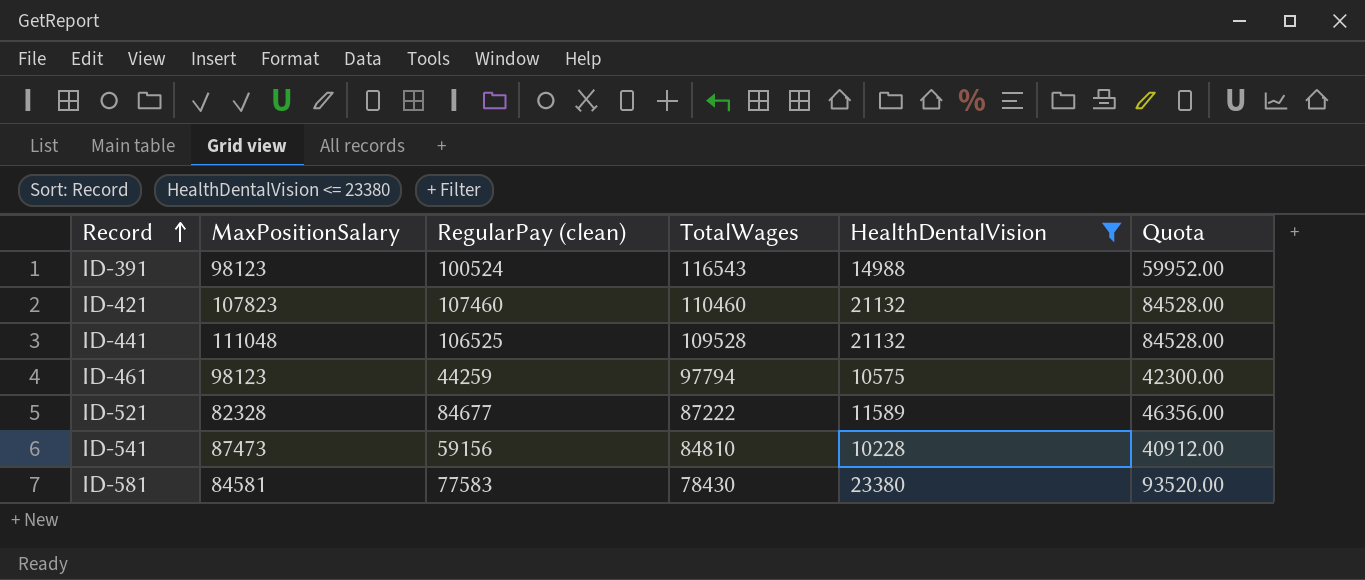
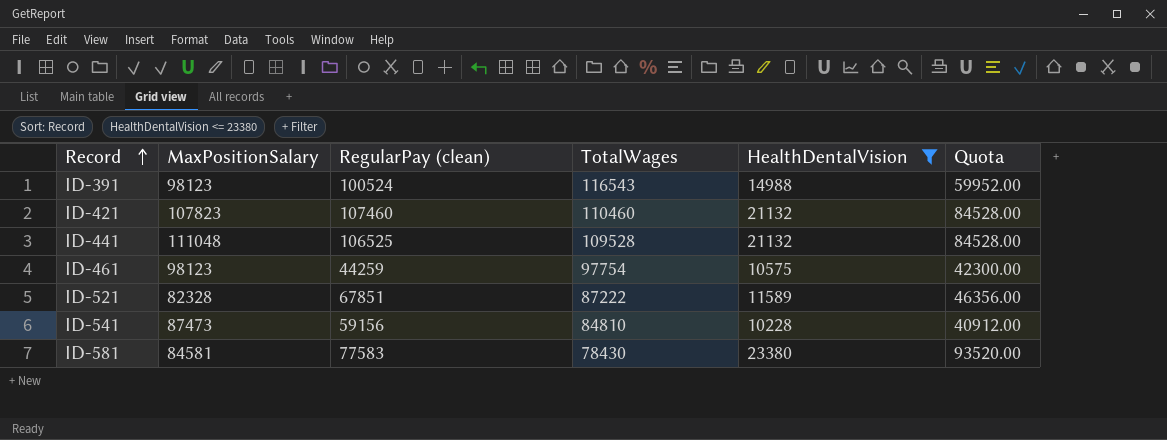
ID-461 | TotalWages: 97794 -> 97754
ID-521 | RegularPay (clean): 84677 -> 67851

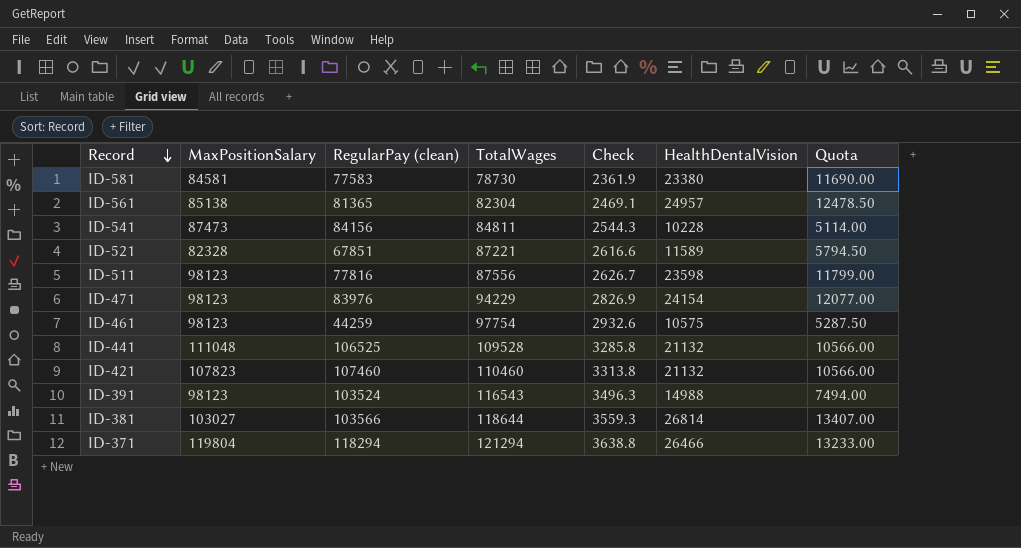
filter: HealthDentalVision <= 23380 -> none
row order: Record ascending -> Record descending
column Check | formula: none -> [TotalWages] * 0.03
column Quota | formula: [HealthDentalVision] * 4 -> [HealthDentalVision] * 0.5
ID-581 | TotalWages: 78430 -> 78730
ID-541 | RegularPay (clean): 59156 -> 84156
ID-541 | TotalWages: 84810 -> 84811
ID-521 | TotalWages: 87222 -> 87221
ID-391 | RegularPay (clean): 100524 -> 103524

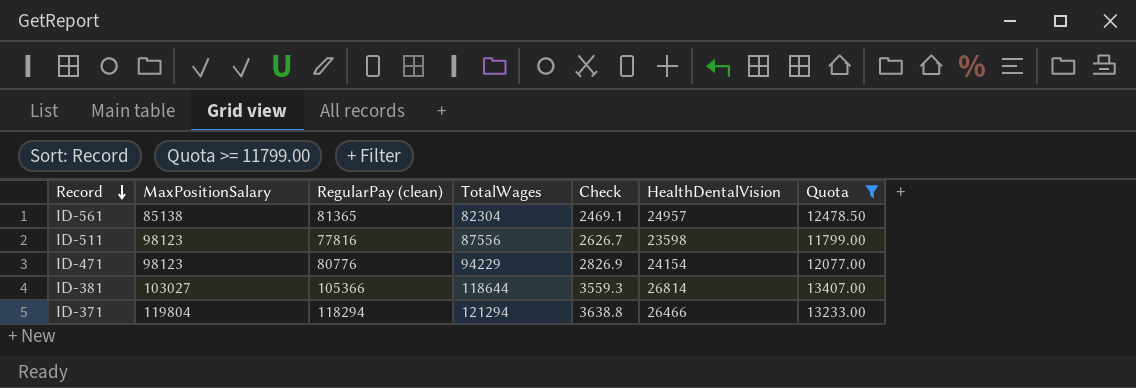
filter: none -> Quota >= 11799.00
ID-471 | RegularPay (clean): 83976 -> 80776
ID-381 | RegularPay (clean): 103566 -> 105366

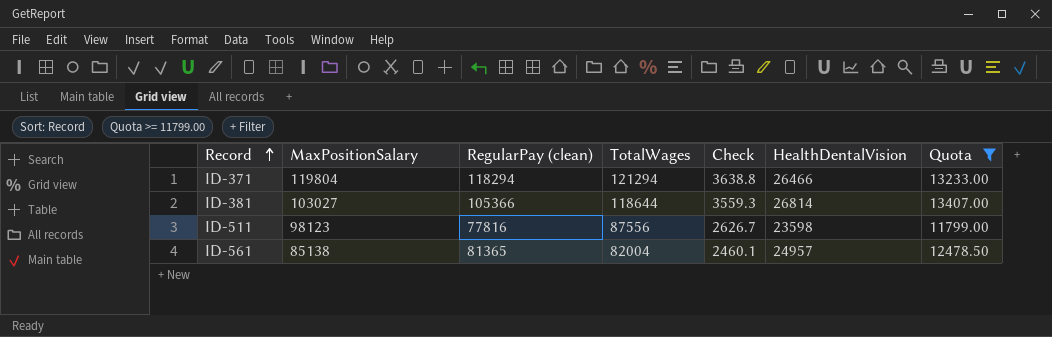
row order: Record descending -> Record ascending
row ID-471: 98123 | 80776 | 94229 | 2826.9 | 24154 | 12077.00 -> none
ID-561 | TotalWages: 82304 -> 82004
ID-561 | Check: 2469.1 -> 2460.1

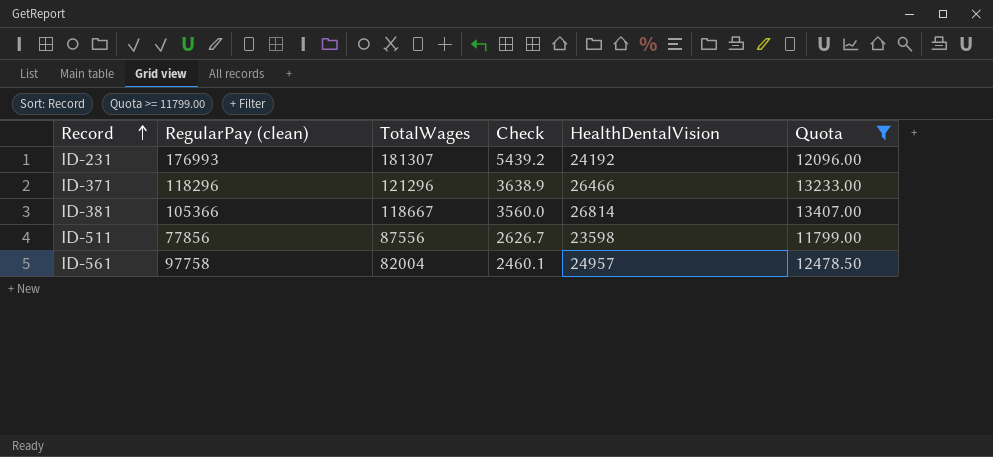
column MaxPositionSalary | position: 2 -> none
row ID-231: none -> 176993 | 181307 | 5439.2 | 24192 | 12096.00
ID-371 | RegularPay (clean): 118294 -> 118296
ID-371 | TotalWages: 121294 -> 121296
ID-371 | Check: 3638.8 -> 3638.9
ID-381 | TotalWages: 118644 -> 118667
ID-381 | Check: 3559.3 -> 3560.0
ID-511 | RegularPay (clean): 77816 -> 77856
ID-561 | RegularPay (clean): 81365 -> 97758

